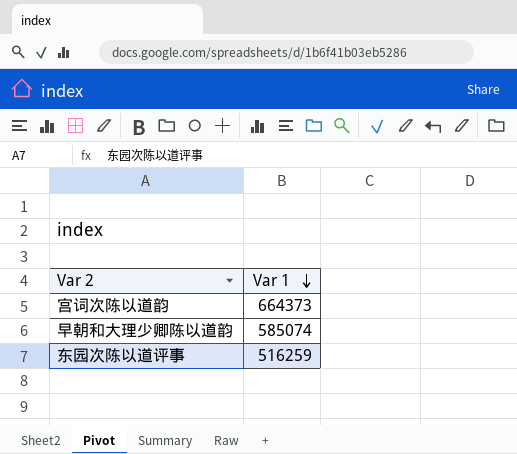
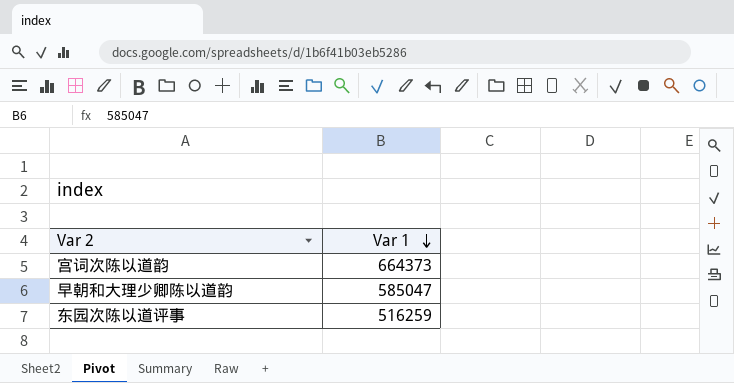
早朝和大理少卿陈以道韵 | Var 1: 585074 -> 585047

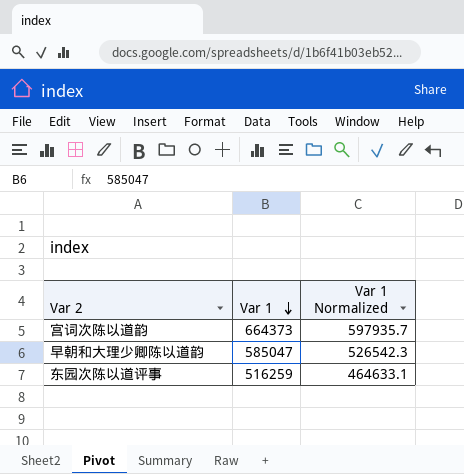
column Var 1 Normalized | formula: none -> [Var 1] * 0.9

